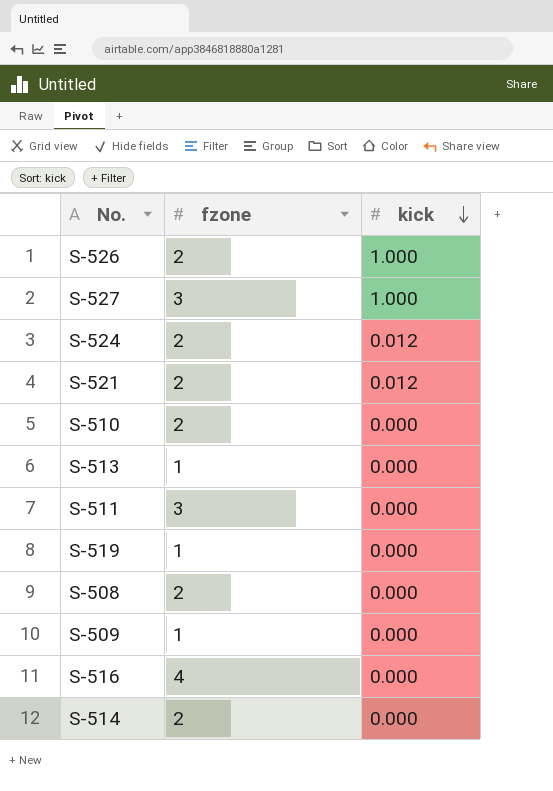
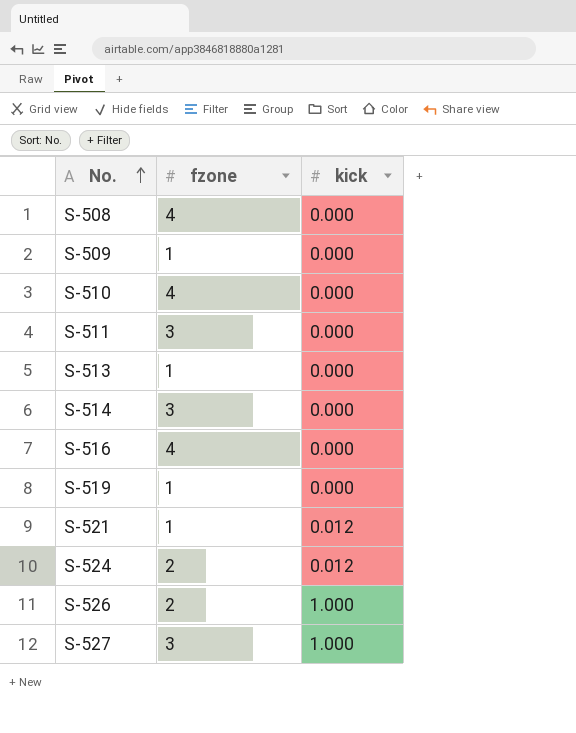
row order: kick descending -> No. ascending
S-508 | fzone: 2 -> 4
S-510 | fzone: 2 -> 4
S-514 | fzone: 2 -> 3
S-521 | fzone: 2 -> 1

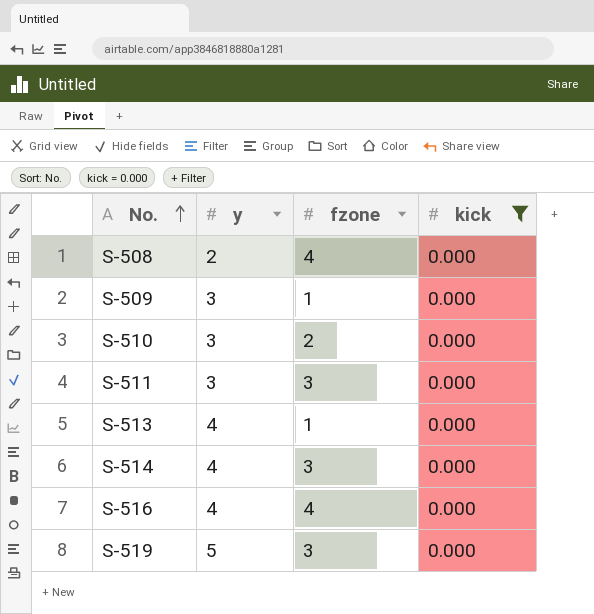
filter: none -> kick = 0.000
column y | position: none -> 2
S-510 | fzone: 4 -> 2
S-519 | fzone: 1 -> 3

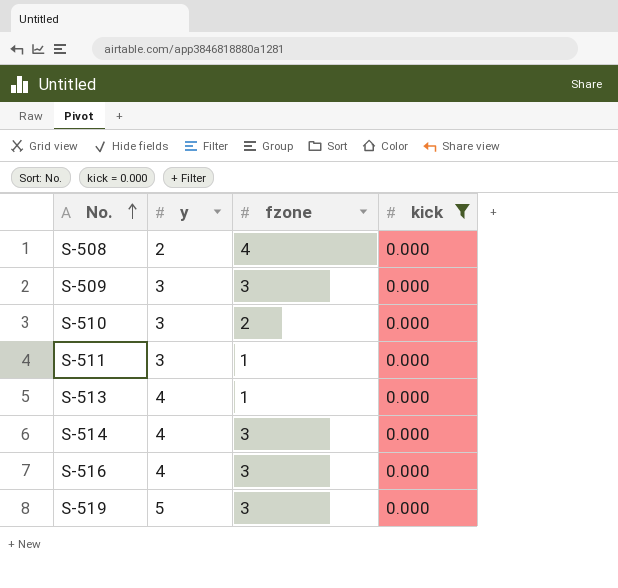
S-509 | fzone: 1 -> 3
S-511 | fzone: 3 -> 1
S-516 | fzone: 4 -> 3

